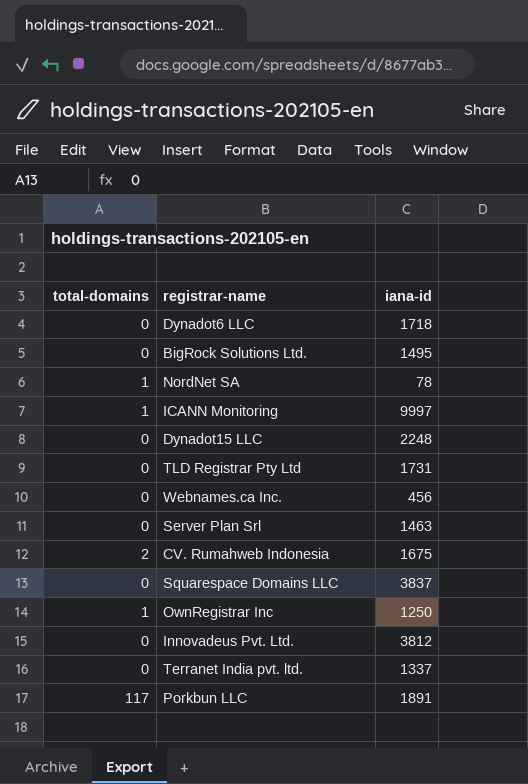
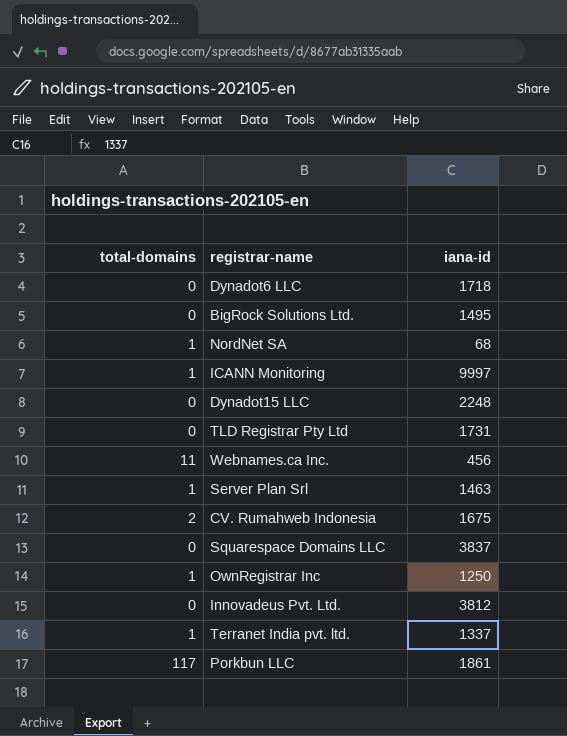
NordNet SA | iana-id: 78 -> 68
Webnames.ca Inc. | total-domains: 0 -> 11
Server Plan Srl | total-domains: 0 -> 1
Terranet India pvt. ltd. | total-domains: 0 -> 1
Porkbun LLC | iana-id: 1891 -> 1861

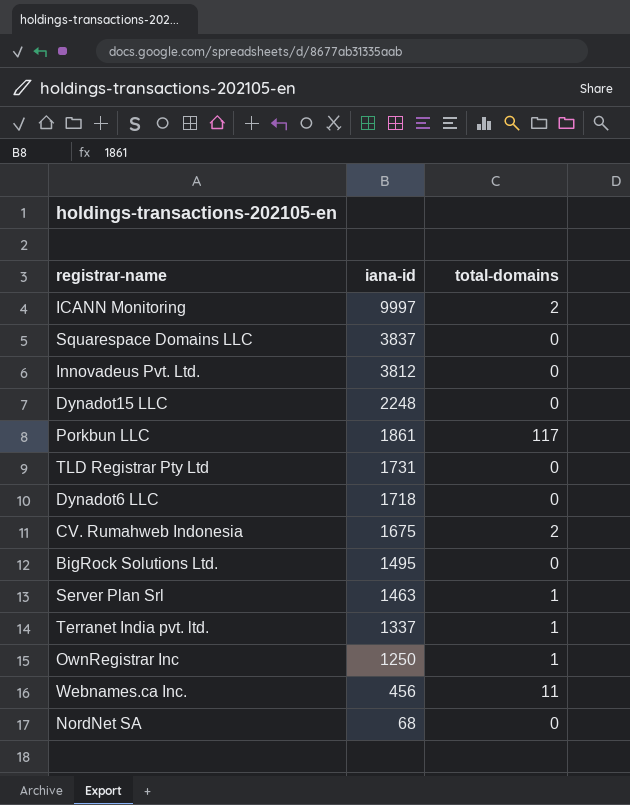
row order: none -> iana-id descending
column total-domains | position: 1 -> 3
ICANN Monitoring | total-domains: 1 -> 2
NordNet SA | total-domains: 1 -> 0

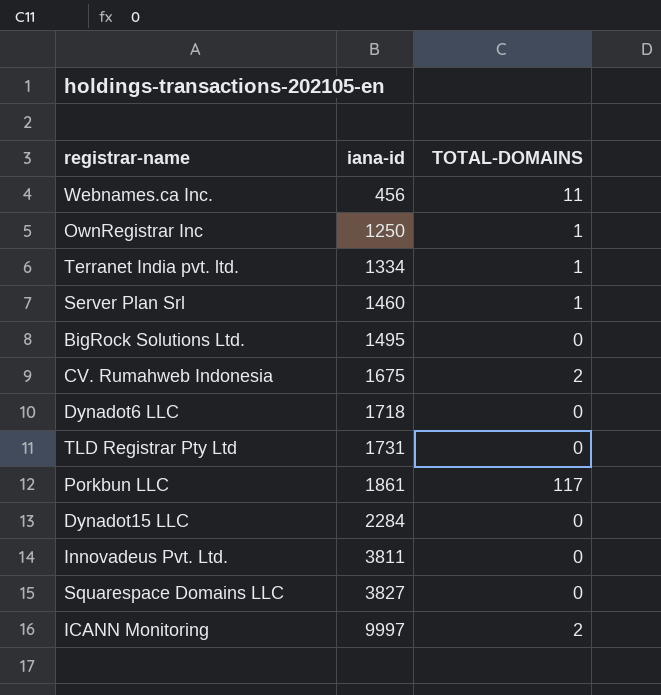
row order: iana-id descending -> iana-id ascending
column name: total-domains -> TOTAL-DOMAINS
row NordNet SA: 68 | 0 -> none
Terranet India pvt. ltd. | iana-id: 1337 -> 1334
Server Plan Srl | iana-id: 1463 -> 1460
Dynadot15 LLC | iana-id: 2248 -> 2284
Innovadeus Pvt. Ltd. | iana-id: 3812 -> 3811
Squarespace Domains LLC | iana-id: 3837 -> 3827

